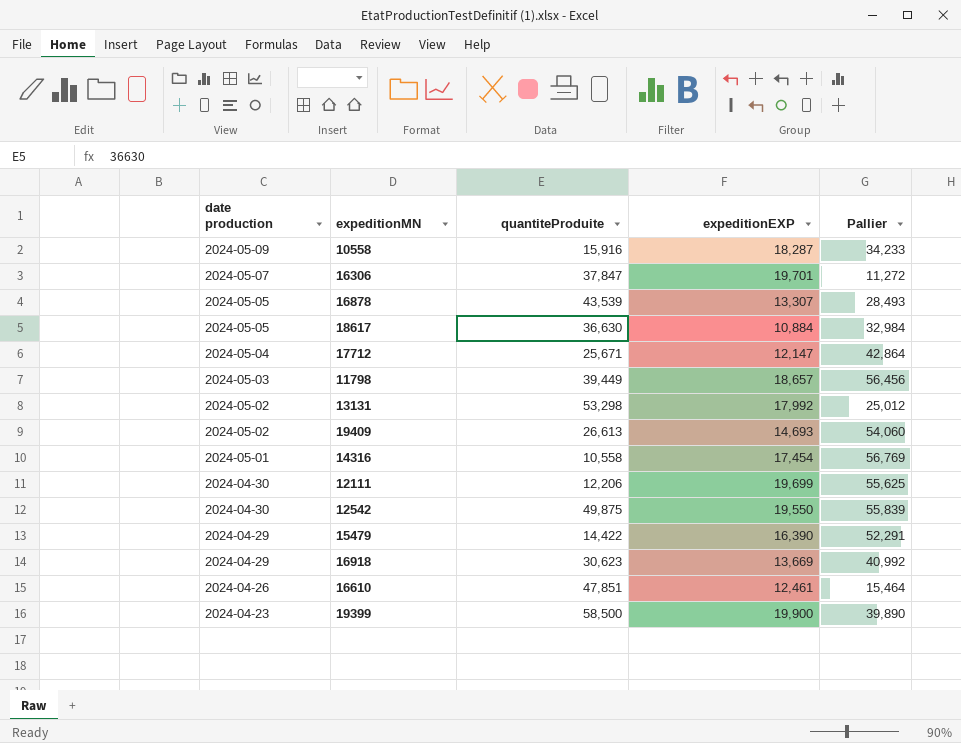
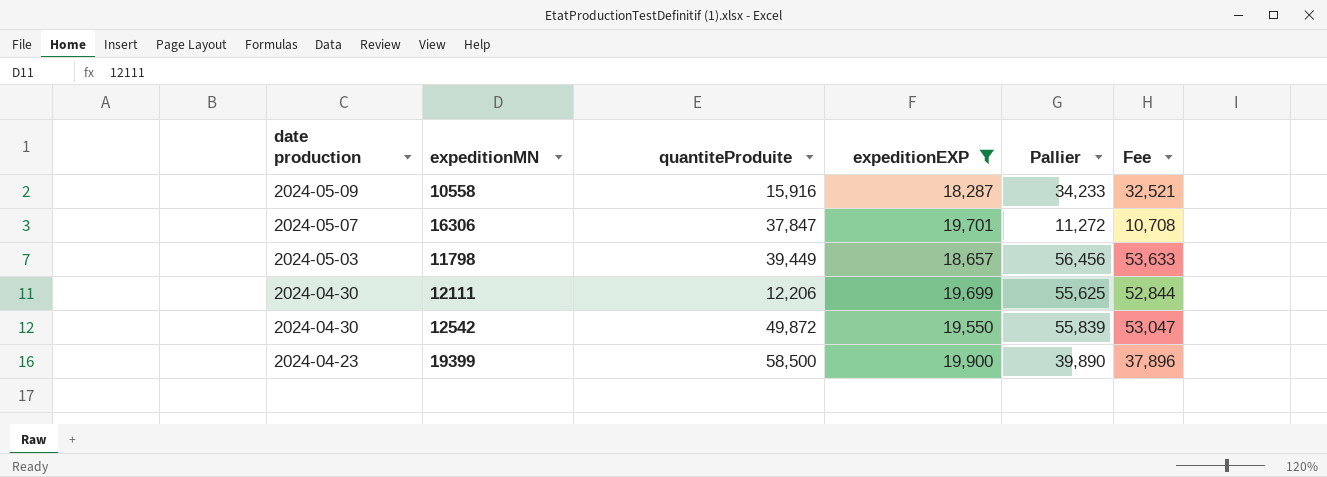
filter: none -> expeditionEXP >= 18,287
column Fee | formula: none -> [Pallier] * 0.95
12542 | quantiteProduite: 49,875 -> 49,872

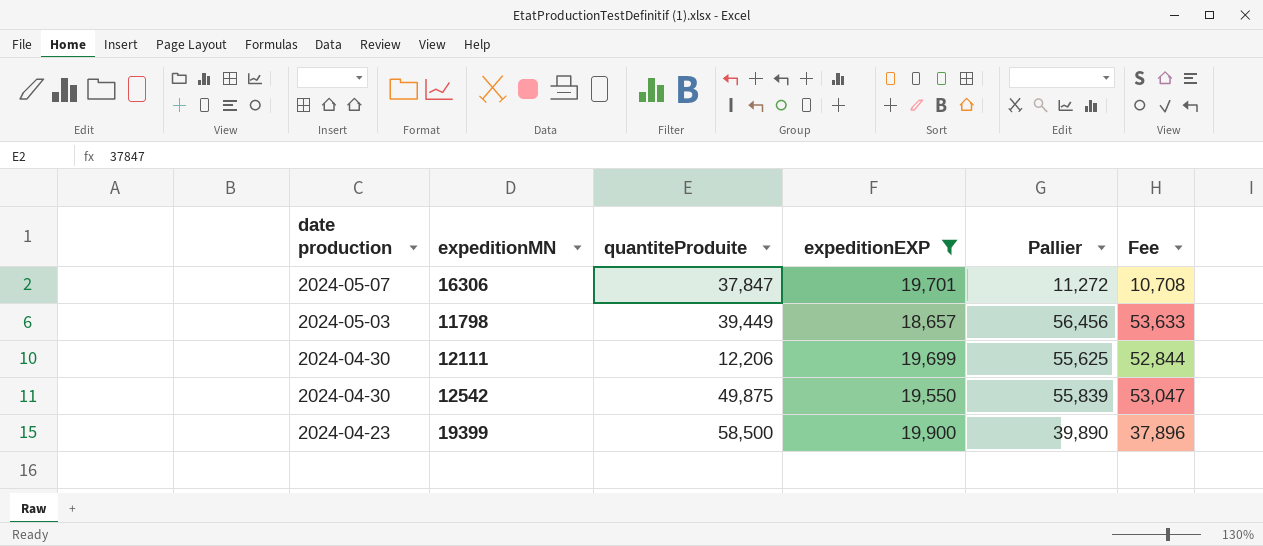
row 10558: 2024-05-09 | 15,916 | 18,287 | 34,233 | 32,521 -> none
12542 | quantiteProduite: 49,872 -> 49,875

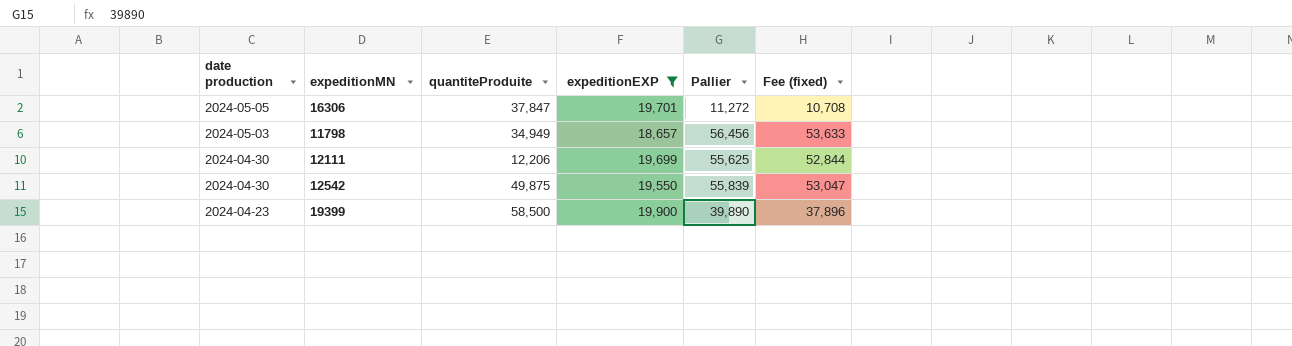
column name: Fee -> Fee (fixed)
16306 | date production: 2024-05-07 -> 2024-05-05
11798 | quantiteProduite: 39,449 -> 34,949

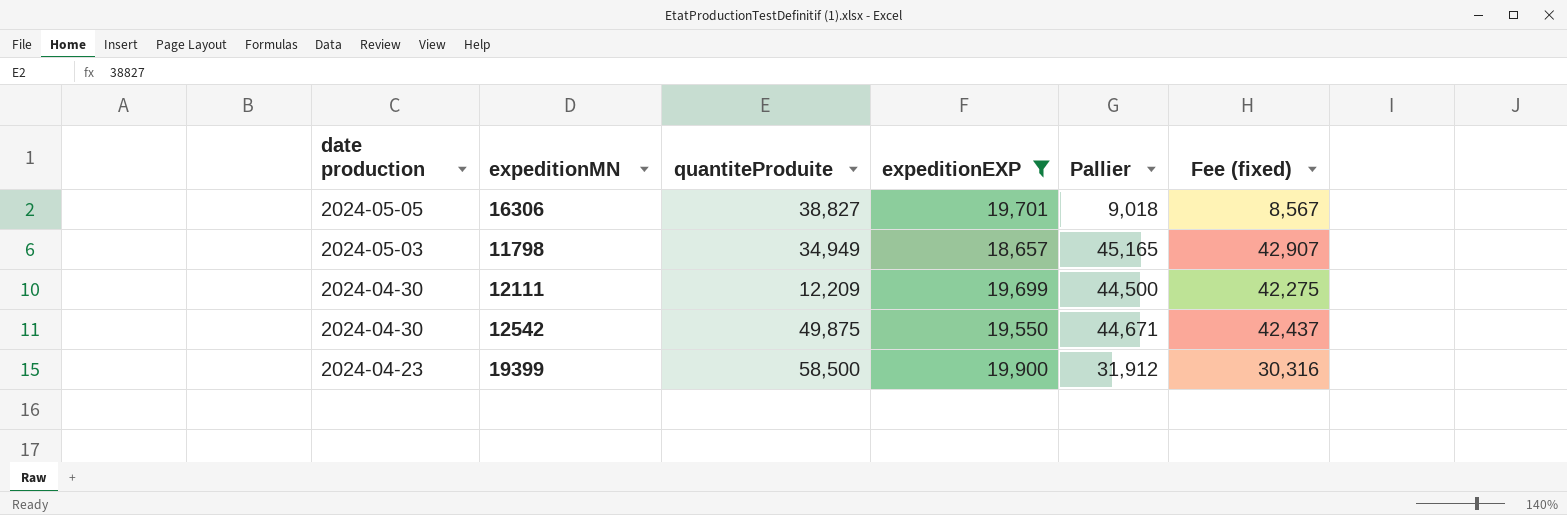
16306 | quantiteProduite: 37,847 -> 38,827
16306 | Pallier: 11,272 -> 9,018
16306 | Fee (fixed): 10,708 -> 8,567
11798 | Pallier: 56,456 -> 45,165
11798 | Fee (fixed): 53,633 -> 42,907
12111 | quantiteProduite: 12,206 -> 12,209
12111 | Pallier: 55,625 -> 44,500
12111 | Fee (fixed): 52,844 -> 42,275
12542 | Pallier: 55,839 -> 44,671
12542 | Fee (fixed): 53,047 -> 42,437
19399 | Pallier: 39,890 -> 31,912
19399 | Fee (fixed): 37,896 -> 30,316

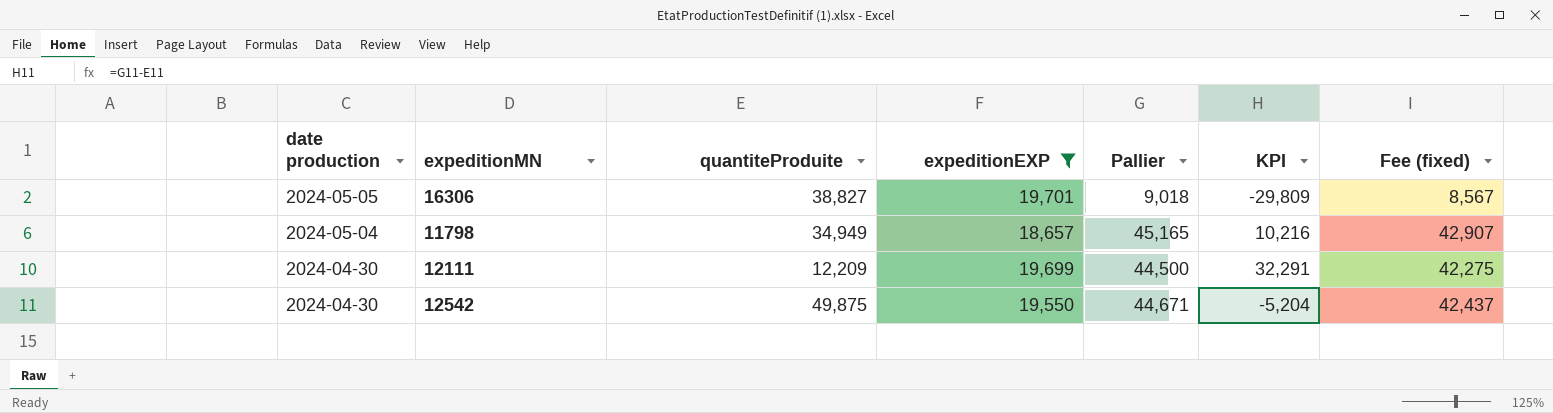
column KPI | formula: none -> [Pallier] - [quantiteProduite]
row 19399: 2024-04-23 | 58,500 | 19,900 | 31,912 | 30,316 -> none
11798 | date production: 2024-05-03 -> 2024-05-04

